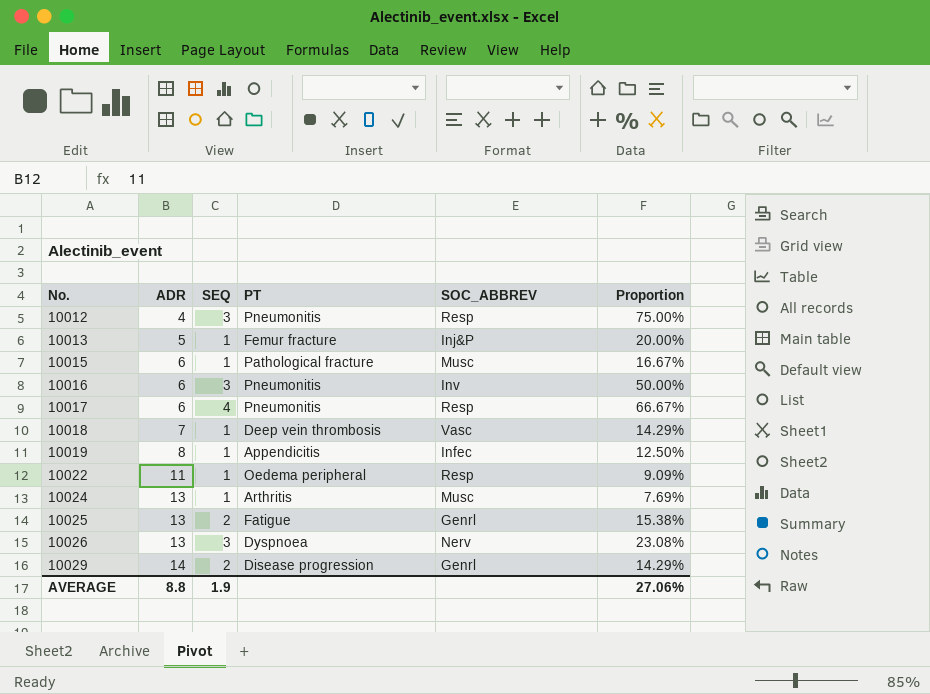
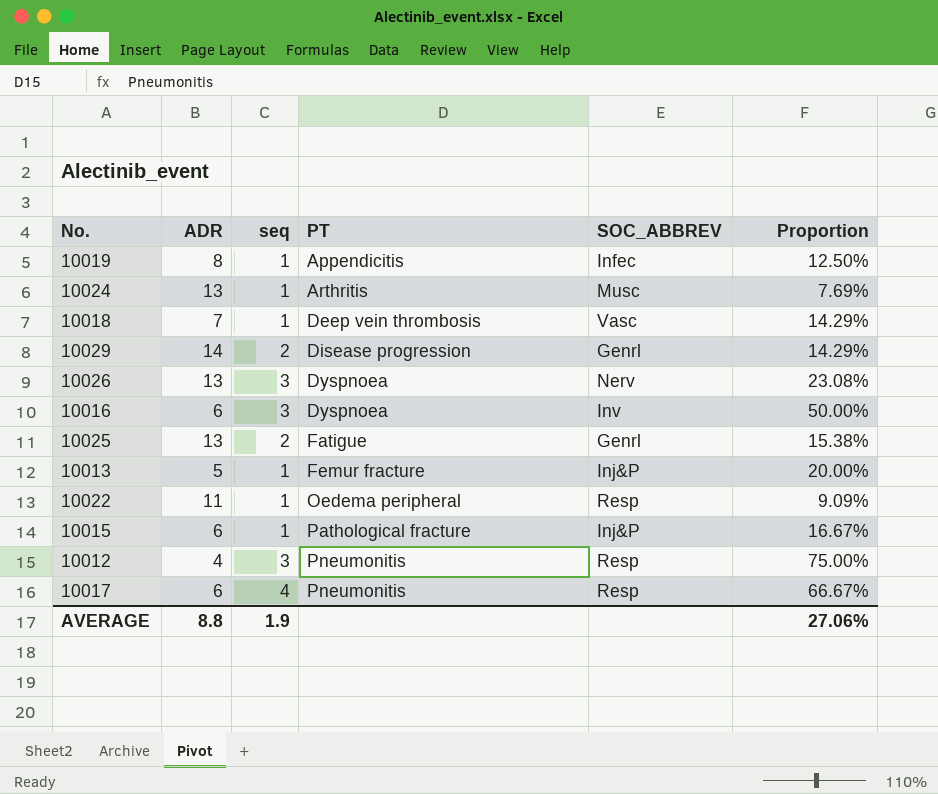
row order: No. ascending -> PT ascending
column name: SEQ -> seq
10016 | PT: Pneumonitis -> Dyspnoea
10015 | SOC_ABBREV: Musc -> Inj&P

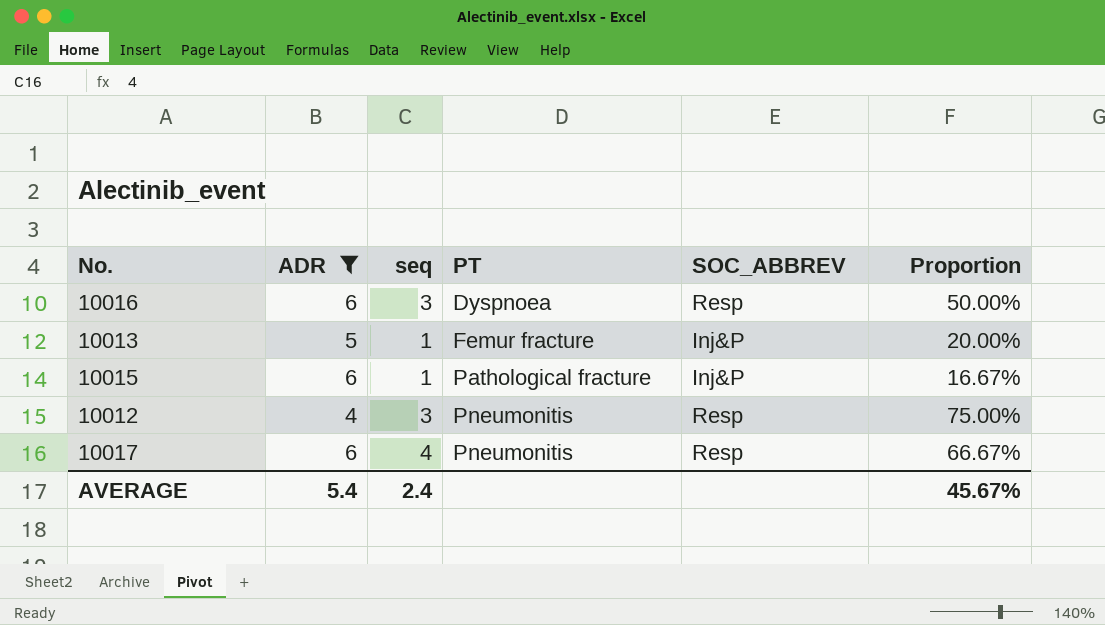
filter: none -> ADR <= 6
10016 | SOC_ABBREV: Inv -> Resp
AVERAGE | ADR: 8.8 -> 5.4
AVERAGE | seq: 1.9 -> 2.4
AVERAGE | Proportion: 27.06% -> 45.67%

